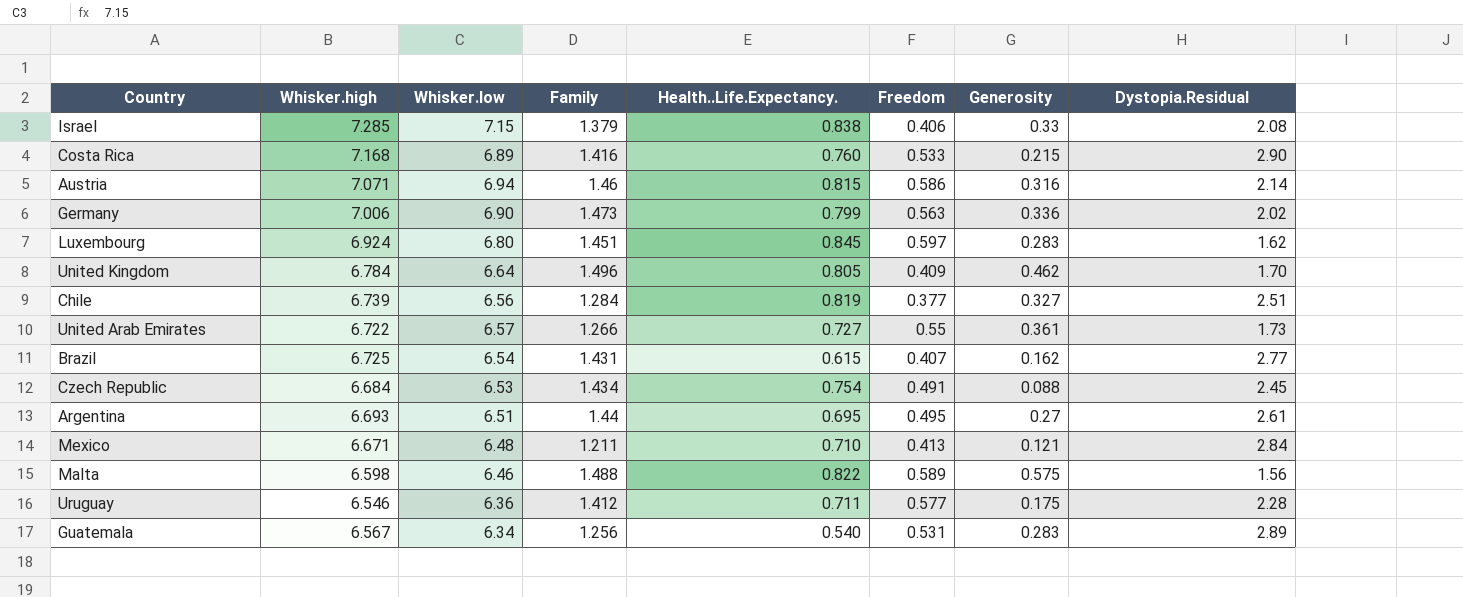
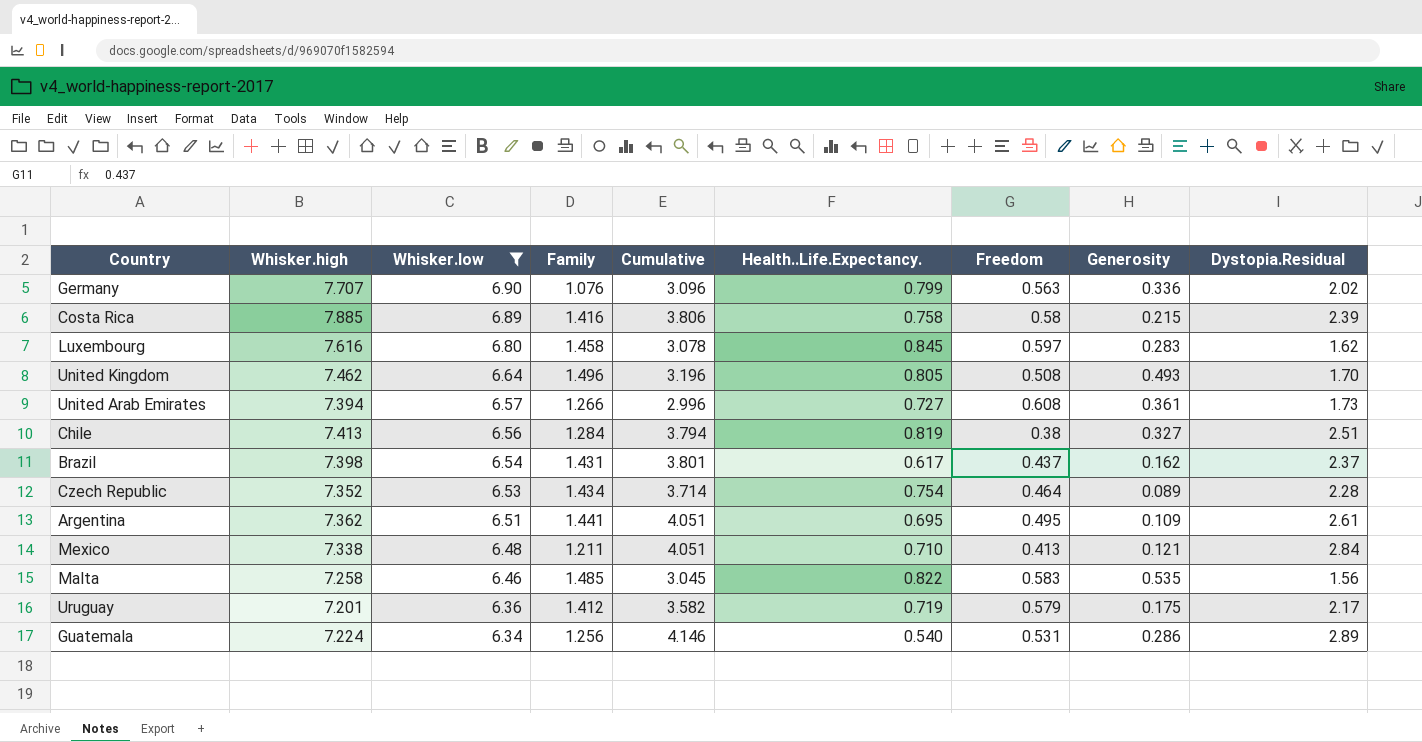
filter: none -> Whisker.low <= 6.90
row order: none -> Whisker.low descending
column Cumulative | formula: none -> [Family] + [Dystopia.Residual]
Germany | Whisker.high: 7.006 -> 7.707
Germany | Family: 1.473 -> 1.076
Costa Rica | Whisker.high: 7.168 -> 7.885
Costa Rica | Health..Life.Expectancy.: 0.760 -> 0.758
Costa Rica | Freedom: 0.533 -> 0.58
Costa Rica | Dystopia.Residual: 2.90 -> 2.39
Luxembourg | Whisker.high: 6.924 -> 7.616
Luxembourg | Family: 1.451 -> 1.458
United Kingdom | Whisker.high: 6.784 -> 7.462
United Kingdom | Freedom: 0.409 -> 0.508
United Kingdom | Generosity: 0.462 -> 0.493
United Arab Emirates | Whisker.high: 6.722 -> 7.394
United Arab Emirates | Freedom: 0.55 -> 0.608
Chile | Whisker.high: 6.739 -> 7.413
Chile | Freedom: 0.377 -> 0.38
Brazil | Whisker.high: 6.725 -> 7.398
Brazil | Health..Life.Expectancy.: 0.615 -> 0.617
Brazil | Freedom: 0.407 -> 0.437
Brazil | Dystopia.Residual: 2.77 -> 2.37
Czech Republic | Whisker.high: 6.684 -> 7.352
Czech Republic | Freedom: 0.491 -> 0.464
Czech Republic | Generosity: 0.088 -> 0.089
Czech Republic | Dystopia.Residual: 2.45 -> 2.28
Argentina | Whisker.high: 6.693 -> 7.362
Argentina | Family: 1.44 -> 1.441
Argentina | Generosity: 0.27 -> 0.109
Mexico | Whisker.high: 6.671 -> 7.338
Malta | Whisker.high: 6.598 -> 7.258
Malta | Family: 1.488 -> 1.485
Malta | Freedom: 0.589 -> 0.583
Malta | Generosity: 0.575 -> 0.535
Uruguay | Whisker.high: 6.546 -> 7.201
Uruguay | Health..Life.Expectancy.: 0.711 -> 0.719
Uruguay | Freedom: 0.577 -> 0.579
Uruguay | Dystopia.Residual: 2.28 -> 2.17
Guatemala | Whisker.high: 6.567 -> 7.224
Guatemala | Generosity: 0.283 -> 0.286

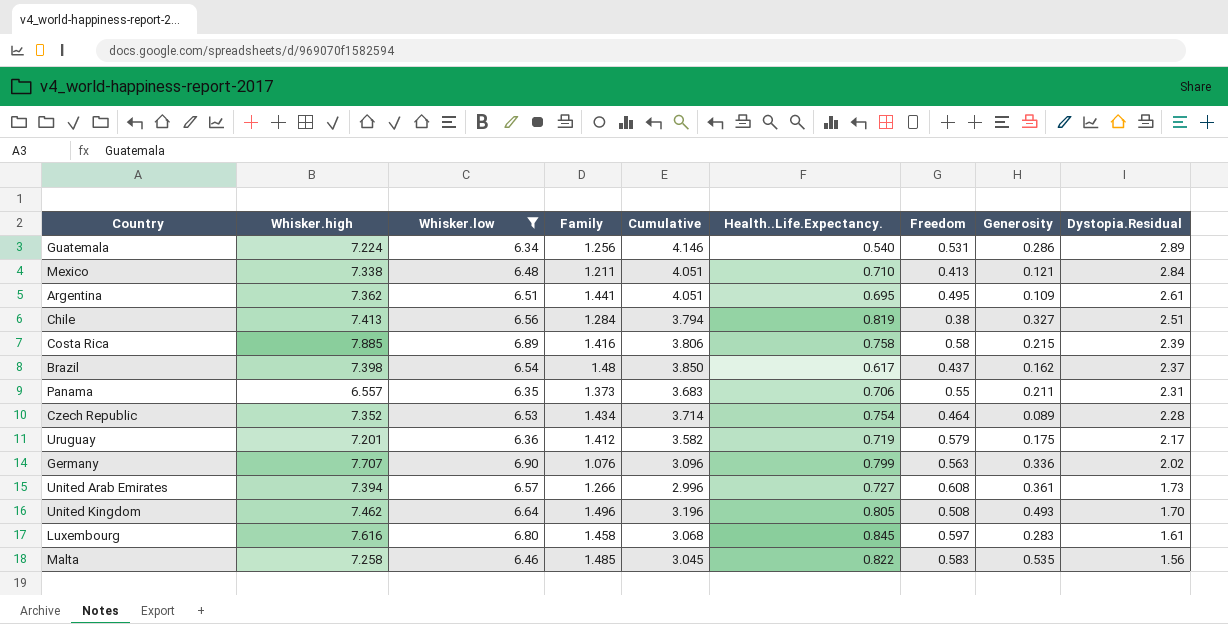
row order: Whisker.low descending -> Dystopia.Residual descending
Brazil | Family: 1.431 -> 1.48
Brazil | Cumulative: 3.801 -> 3.850
row Panama: none -> 6.557 | 6.35 | 1.373 | 3.683 | 0.706 | 0.55 | 0.211 | 2.31
Luxembourg | Cumulative: 3.078 -> 3.068
Luxembourg | Dystopia.Residual: 1.62 -> 1.61

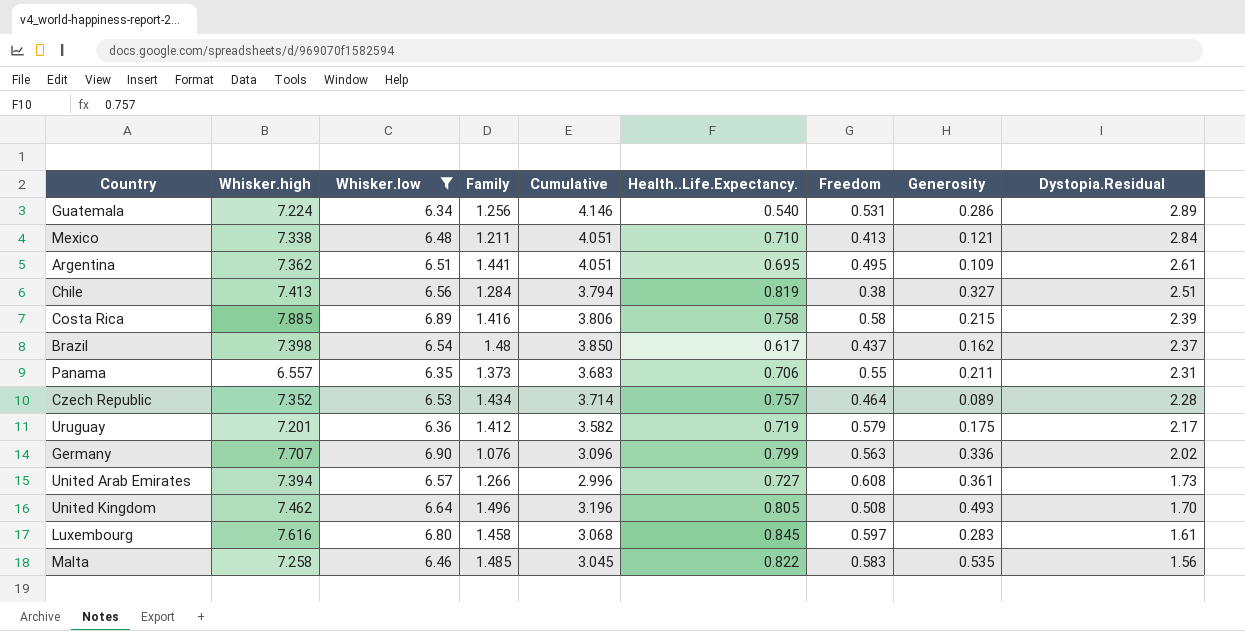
Czech Republic | Health..Life.Expectancy.: 0.754 -> 0.757

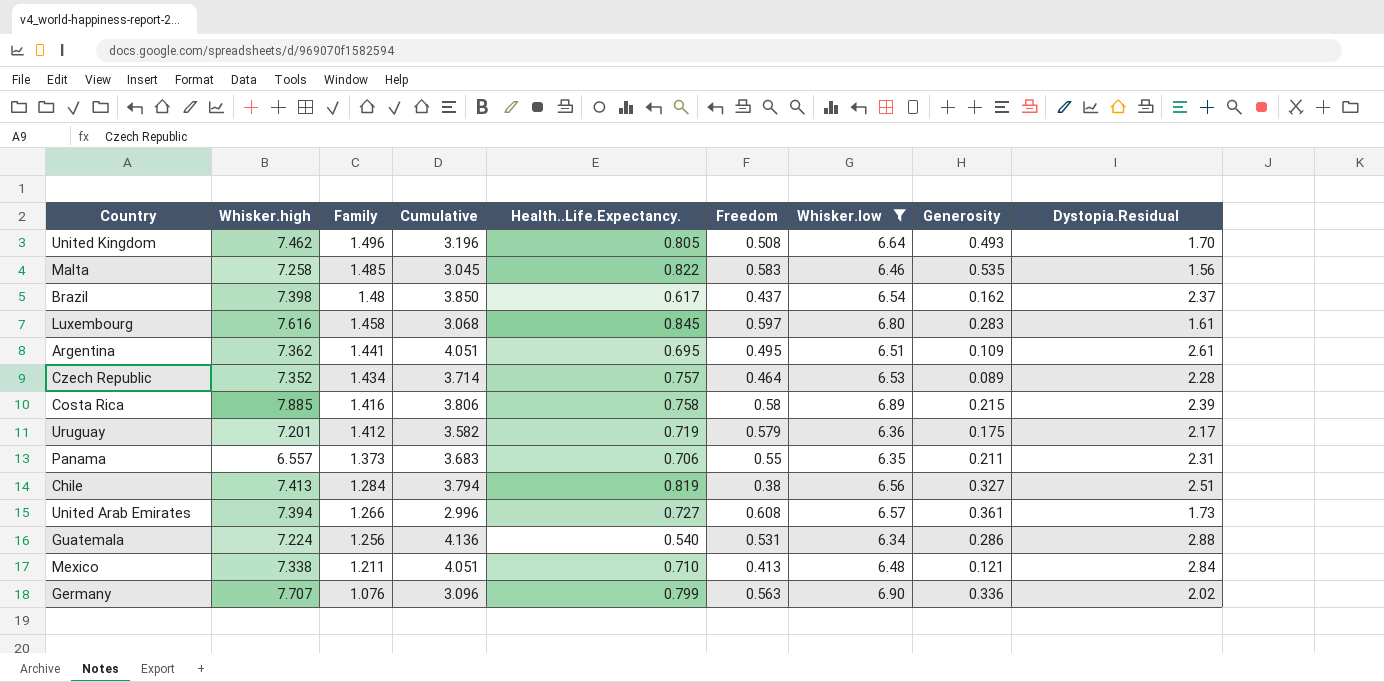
row order: Dystopia.Residual descending -> Family descending
column Whisker.low | position: 3 -> 7
Guatemala | Cumulative: 4.146 -> 4.136
Guatemala | Dystopia.Residual: 2.89 -> 2.88

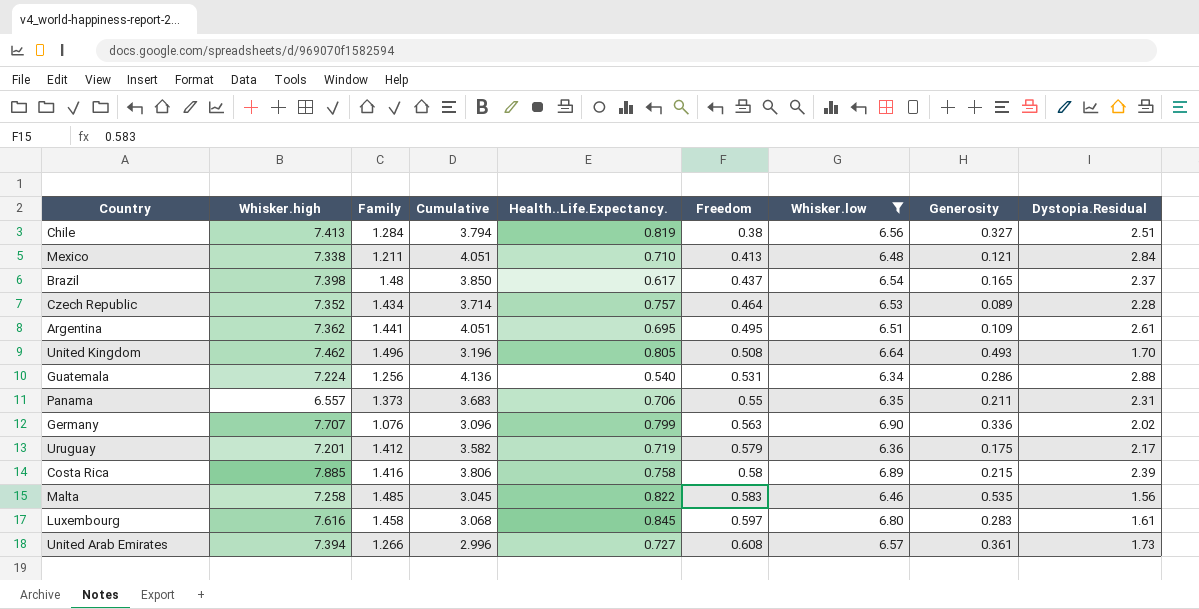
row order: Family descending -> Freedom ascending
Brazil | Generosity: 0.162 -> 0.165

